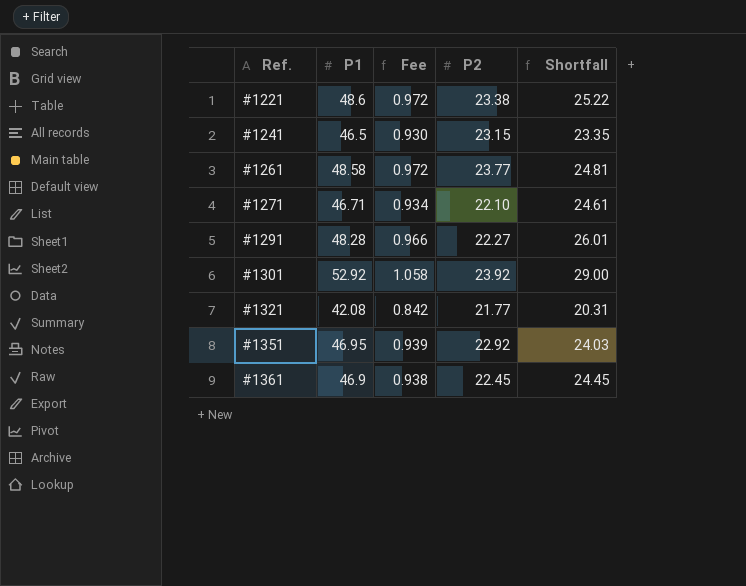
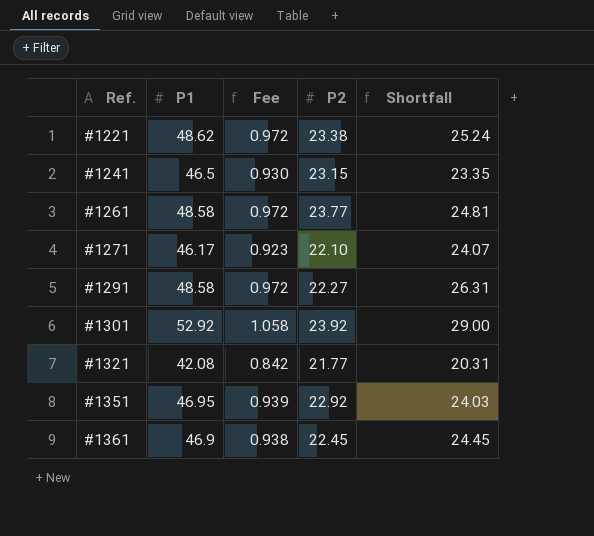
#1221 | P1: 48.6 -> 48.62
#1221 | Shortfall: 25.22 -> 25.24
#1271 | P1: 46.71 -> 46.17
#1271 | Fee: 0.934 -> 0.923
#1271 | Shortfall: 24.61 -> 24.07
#1291 | P1: 48.28 -> 48.58
#1291 | Fee: 0.966 -> 0.972
#1291 | Shortfall: 26.01 -> 26.31

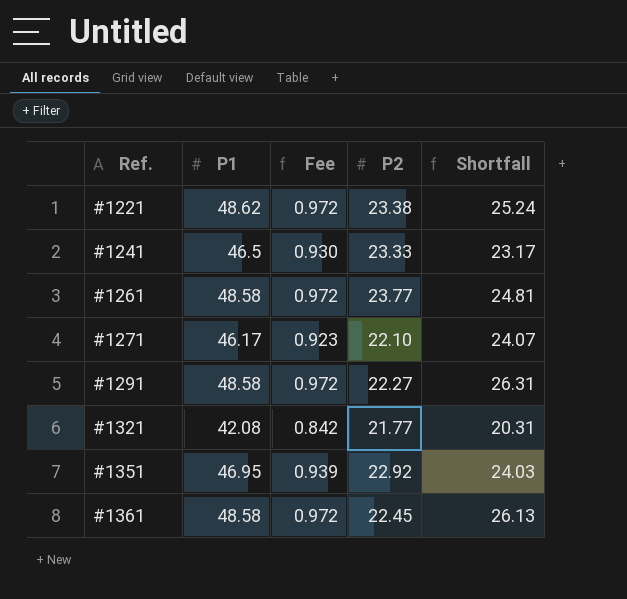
row #1301: 52.92 | 1.058 | 23.92 | 29.00 -> none
#1241 | P2: 23.15 -> 23.33
#1241 | Shortfall: 23.35 -> 23.17
#1361 | P1: 46.9 -> 48.58
#1361 | Fee: 0.938 -> 0.972
#1361 | Shortfall: 24.45 -> 26.13

